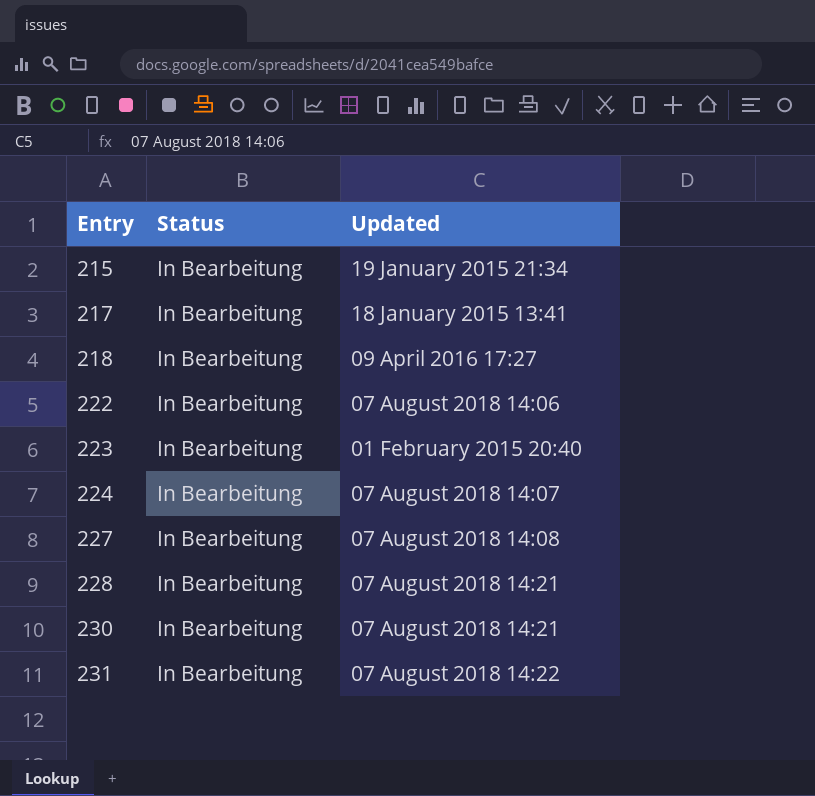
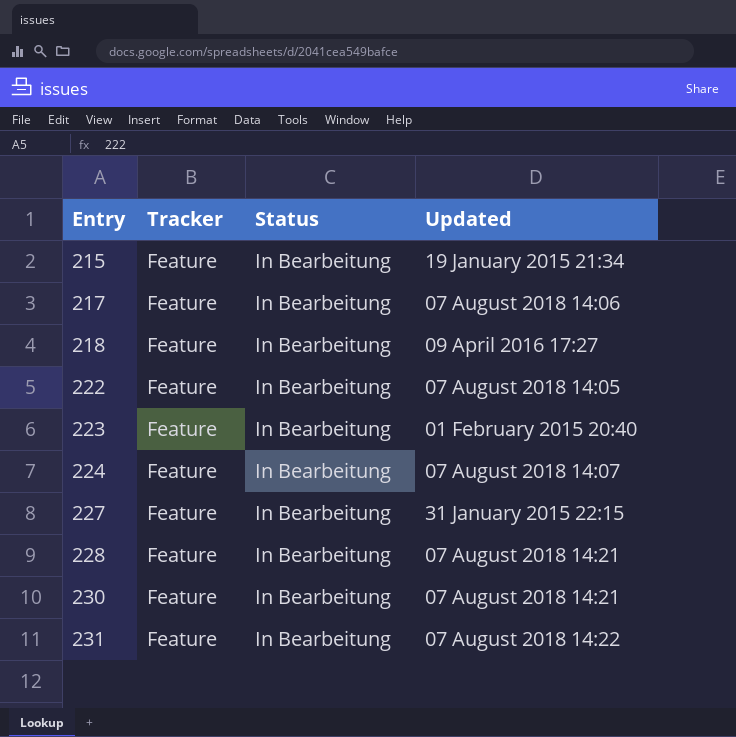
column Tracker | position: none -> 2
217 | Updated: 18 January 2015 13:41 -> 07 August 2018 14:06
222 | Updated: 07 August 2018 14:06 -> 07 August 2018 14:05
227 | Updated: 07 August 2018 14:08 -> 31 January 2015 22:15

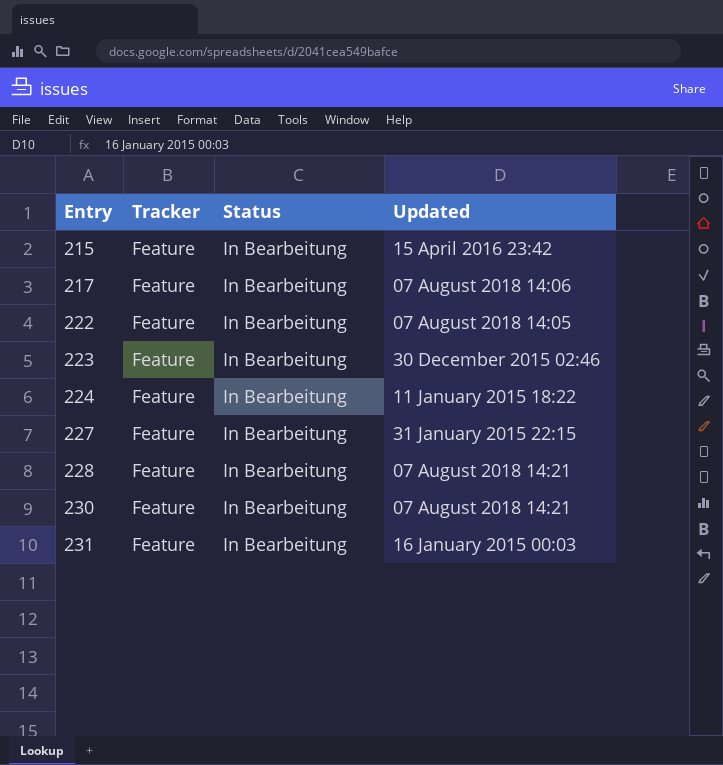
row 218: Feature | In Bearbeitung | 09 April 2016 17:27 -> none
215 | Updated: 19 January 2015 21:34 -> 15 April 2016 23:42
223 | Updated: 01 February 2015 20:40 -> 30 December 2015 02:46
224 | Updated: 07 August 2018 14:07 -> 11 January 2015 18:22
231 | Updated: 07 August 2018 14:22 -> 16 January 2015 00:03

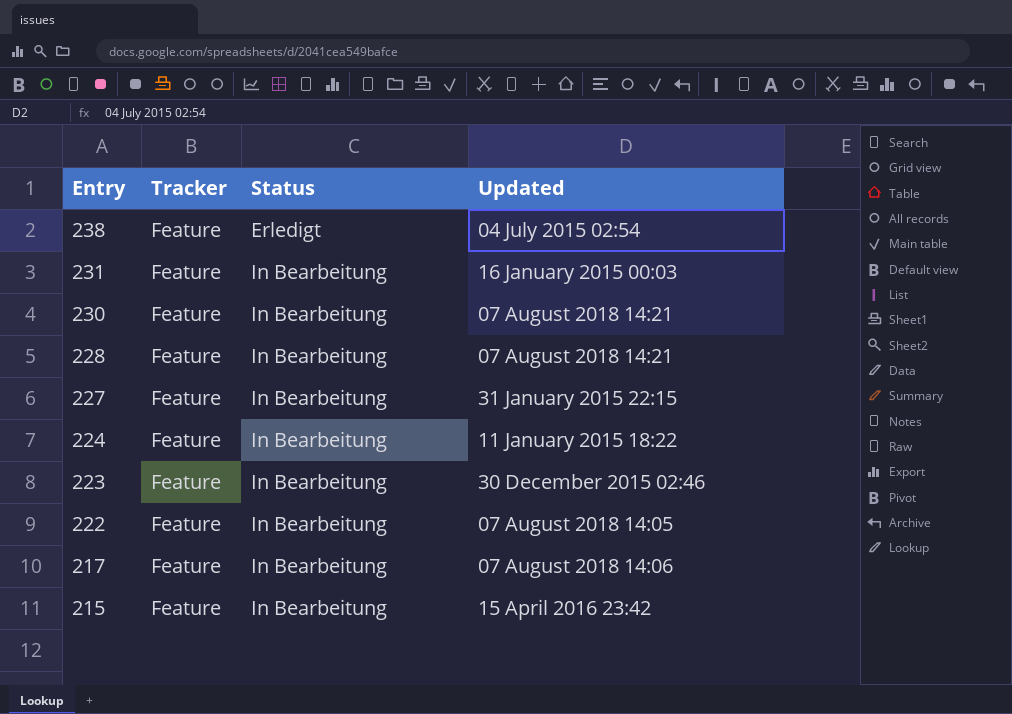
row order: Entry ascending -> Entry descending
row 238: none -> Feature | Erledigt | 04 July 2015 02:54

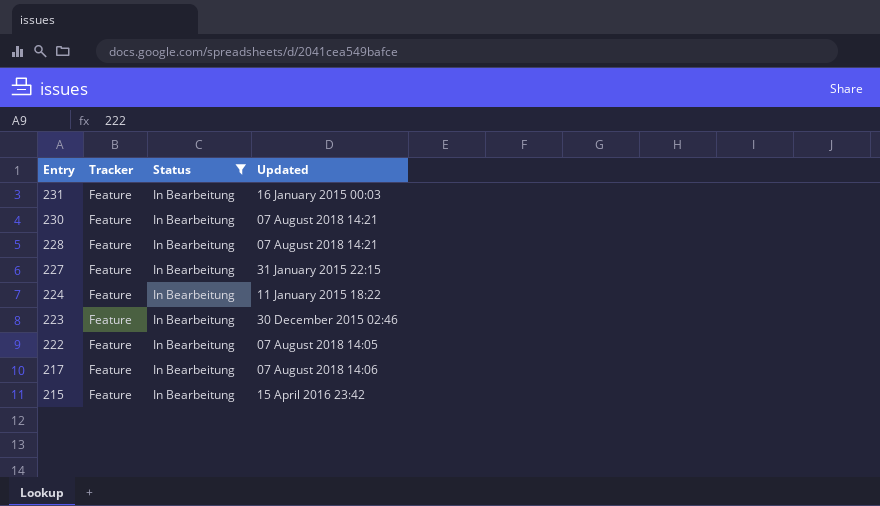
filter: none -> Status = In Bearbeitung

